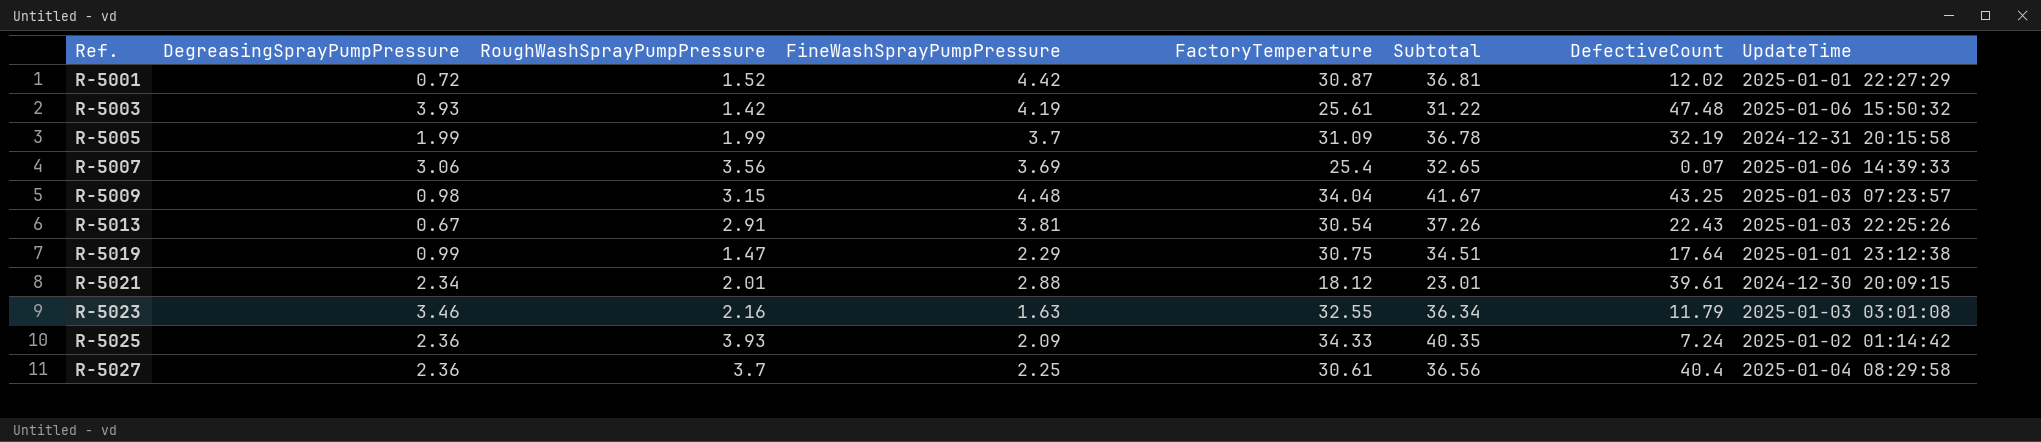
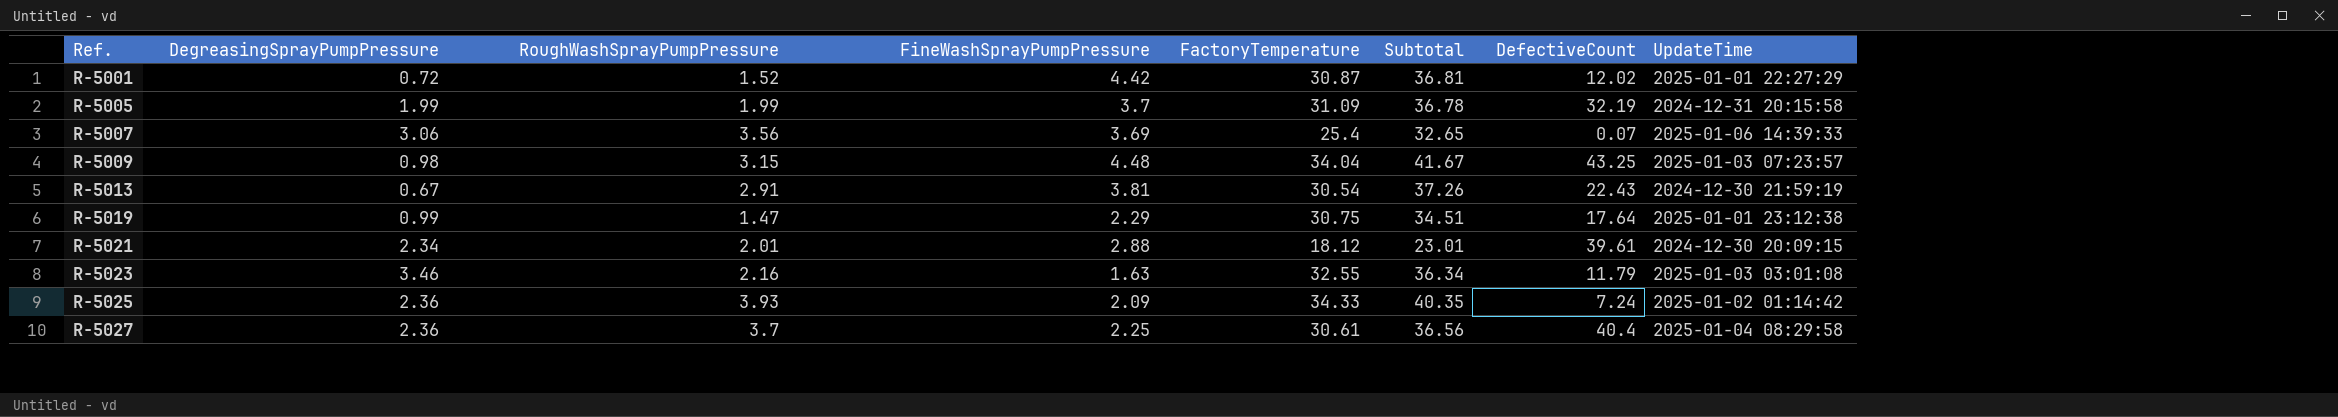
row R-5003: 3.93 | 1.42 | 4.19 | 25.61 | 31.22 | 47.48 | 2025-01-06 15:50:32 -> none
R-5013 | UpdateTime: 2025-01-03 22:25:26 -> 2024-12-30 21:59:19

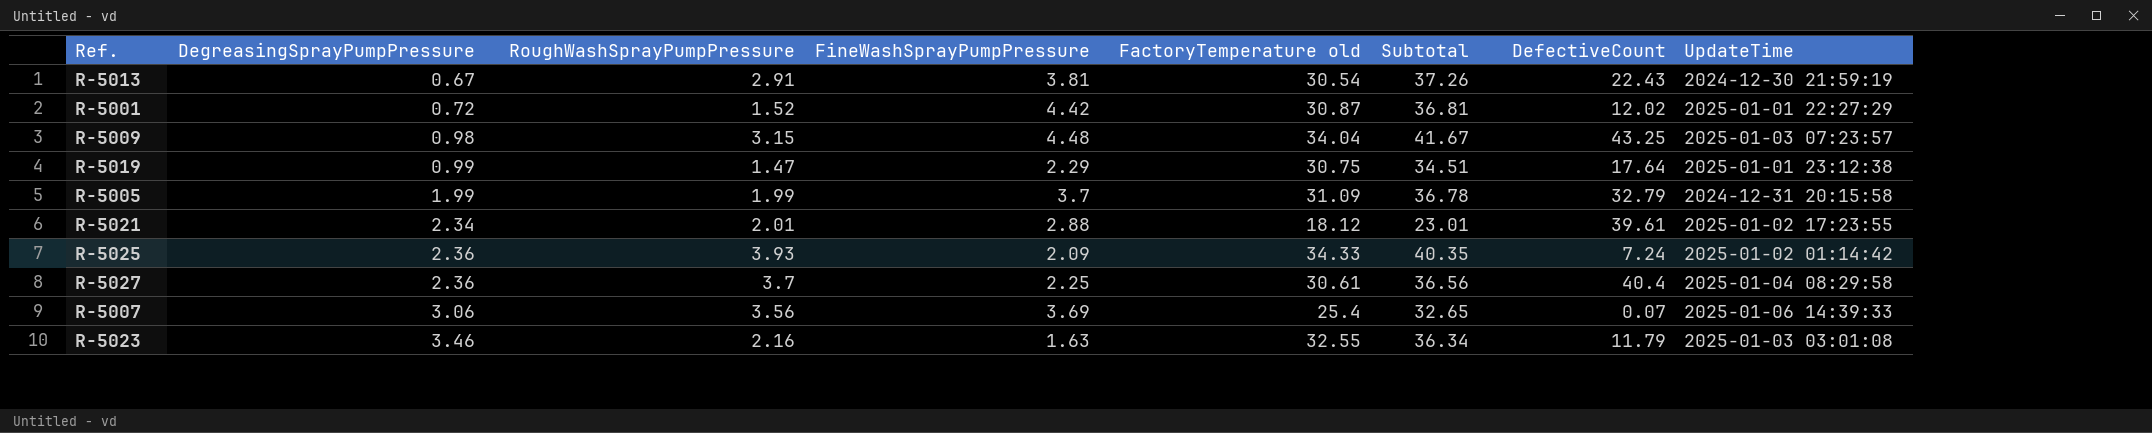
row order: Ref. ascending -> DegreasingSprayPumpPressure ascending
column name: FactoryTemperature -> FactoryTemperature old
R-5005 | DefectiveCount: 32.19 -> 32.79
R-5021 | UpdateTime: 2024-12-30 20:09:15 -> 2025-01-02 17:23:55

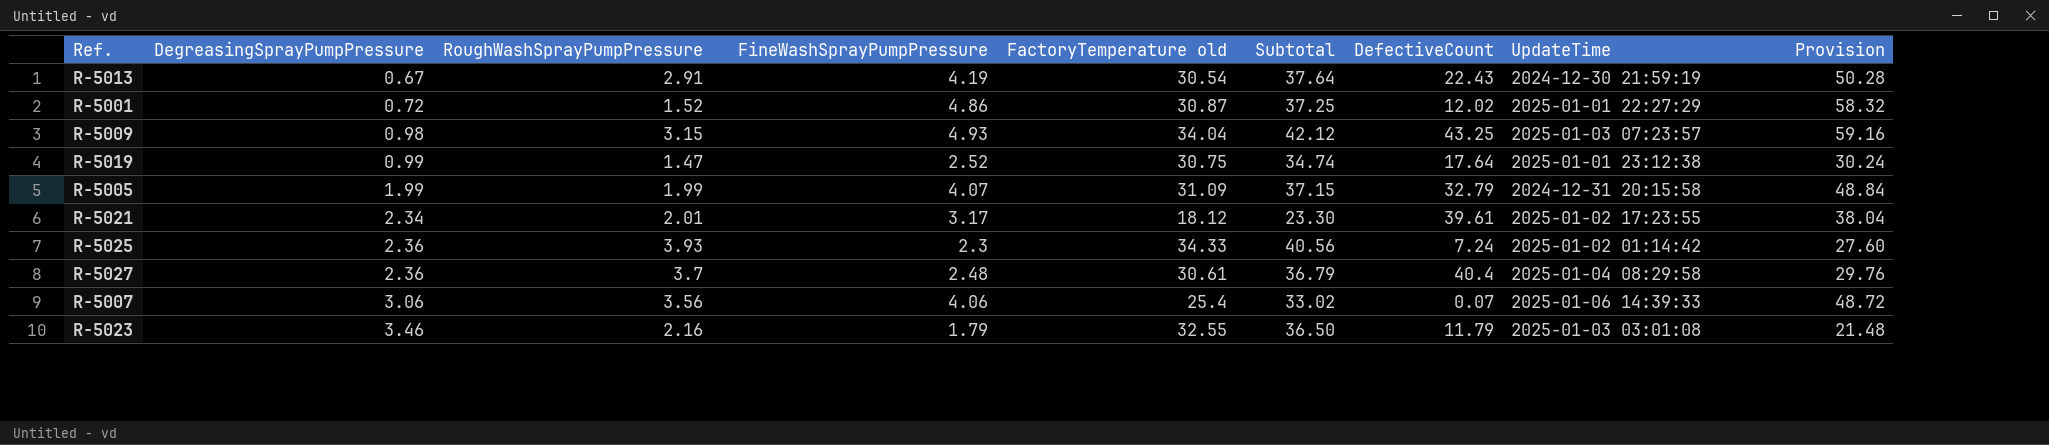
column Provision | formula: none -> [FineWashSprayPumpPressure] * 12
R-5013 | FineWashSprayPumpPressure: 3.81 -> 4.19
R-5013 | Subtotal: 37.26 -> 37.64
R-5001 | FineWashSprayPumpPressure: 4.42 -> 4.86
R-5001 | Subtotal: 36.81 -> 37.25
R-5009 | FineWashSprayPumpPressure: 4.48 -> 4.93
R-5009 | Subtotal: 41.67 -> 42.12
R-5019 | FineWashSprayPumpPressure: 2.29 -> 2.52
R-5019 | Subtotal: 34.51 -> 34.74
R-5005 | FineWashSprayPumpPressure: 3.7 -> 4.07
R-5005 | Subtotal: 36.78 -> 37.15
R-5021 | FineWashSprayPumpPressure: 2.88 -> 3.17
R-5021 | Subtotal: 23.01 -> 23.30
R-5025 | FineWashSprayPumpPressure: 2.09 -> 2.3
R-5025 | Subtotal: 40.35 -> 40.56
R-5027 | FineWashSprayPumpPressure: 2.25 -> 2.48
R-5027 | Subtotal: 36.56 -> 36.79
R-5007 | FineWashSprayPumpPressure: 3.69 -> 4.06
R-5007 | Subtotal: 32.65 -> 33.02
R-5023 | FineWashSprayPumpPressure: 1.63 -> 1.79
R-5023 | Subtotal: 36.34 -> 36.50

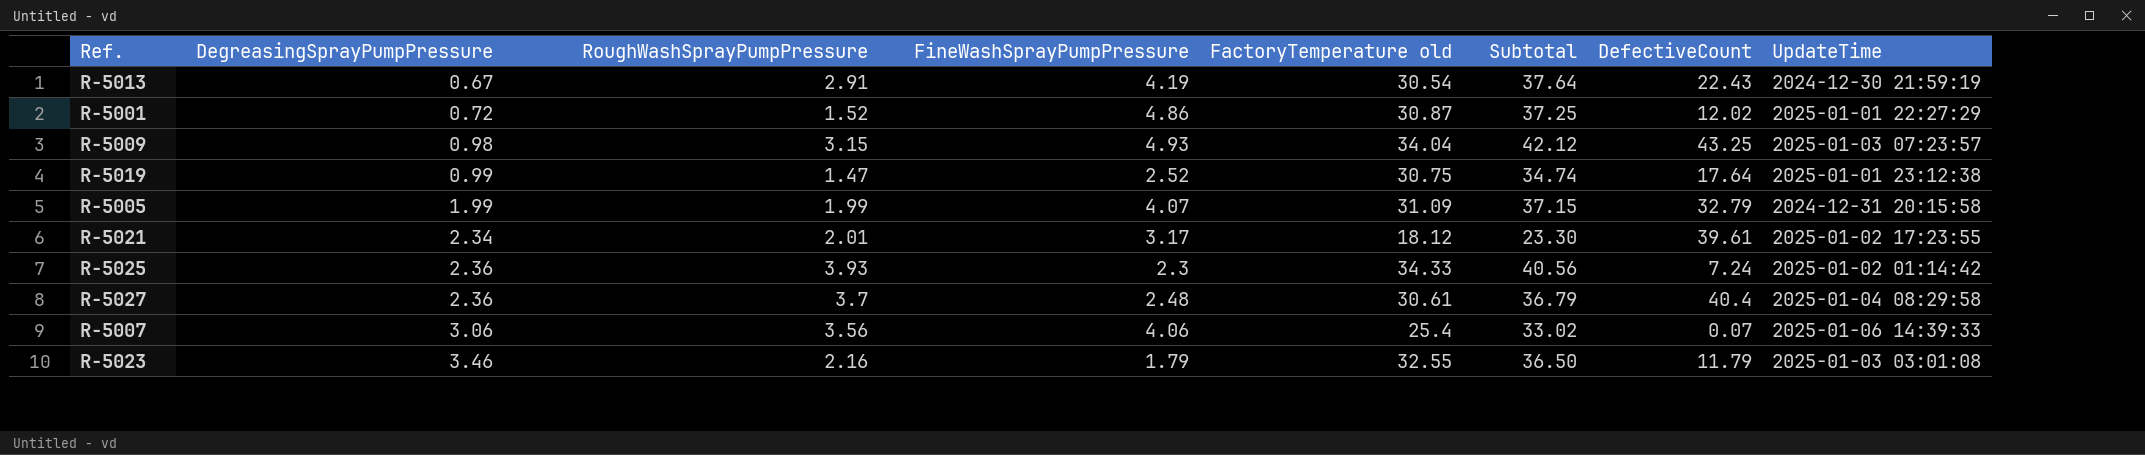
column Provision | formula: [FineWashSprayPumpPressure] * 12 -> none

